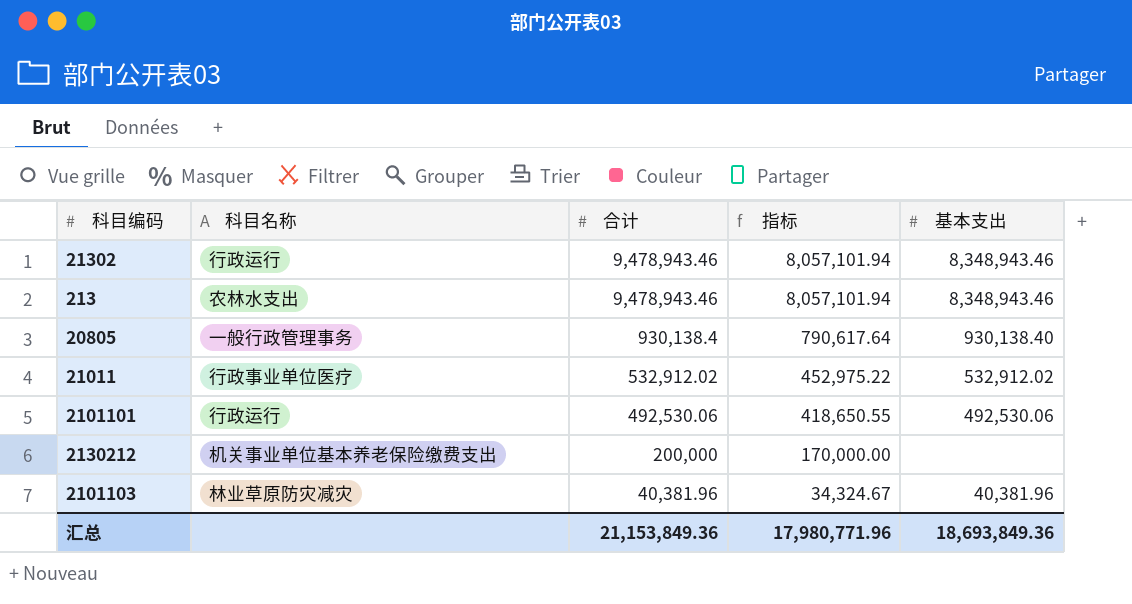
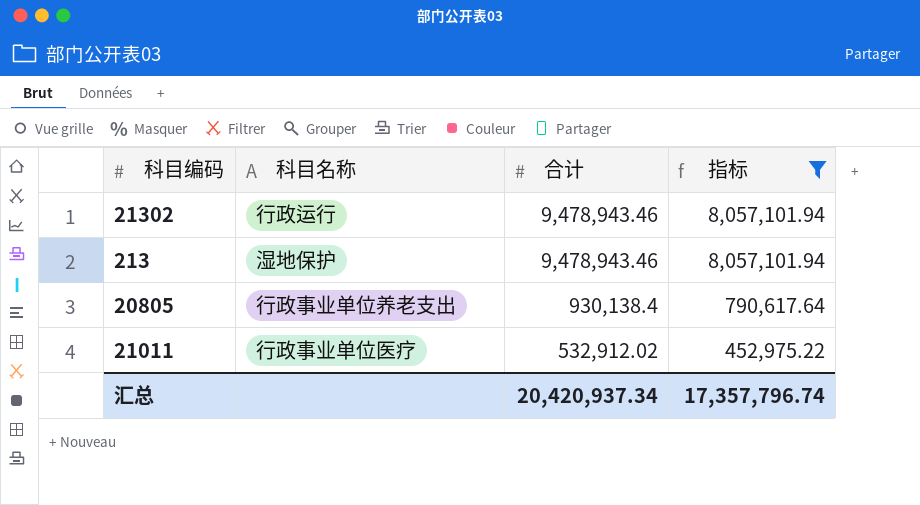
filter: none -> 指标 >= 452,975.22
column 基本支出 | position: 5 -> none
213 | 科目名称: 农林水支出 -> 湿地保护
20805 | 科目名称: 一般行政管理事务 -> 行政事业单位养老支出
汇总 | 合计: 21,153,849.36 -> 20,420,937.34
汇总 | 指标: 17,980,771.96 -> 17,357,796.74

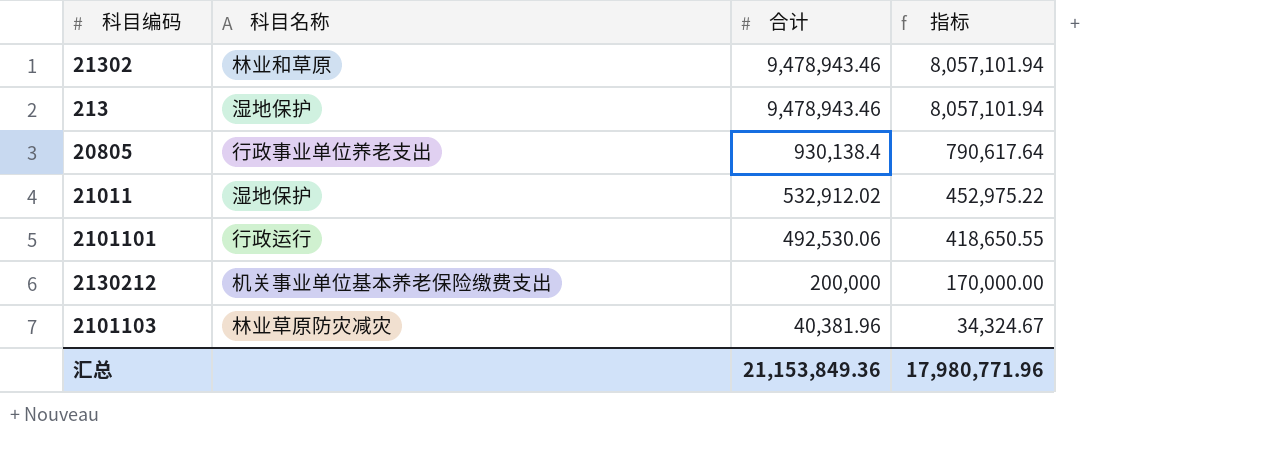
filter: 指标 >= 452,975.22 -> none
21302 | 科目名称: 行政运行 -> 林业和草原
21011 | 科目名称: 行政事业单位医疗 -> 湿地保护
汇总 | 合计: 20,420,937.34 -> 21,153,849.36
汇总 | 指标: 17,357,796.74 -> 17,980,771.96

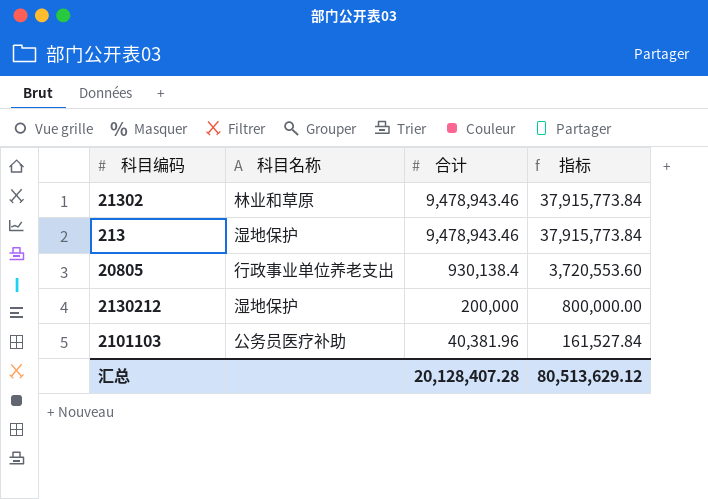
column 指标 | formula: [合计] * 0.85 -> [合计] * 4
row 21011: 湿地保护 | 532,912.02 | 452,975.22 -> none
row 2101101: 行政运行 | 492,530.06 | 418,650.55 -> none
2130212 | 科目名称: 机关事业单位基本养老保险缴费支出 -> 湿地保护
2101103 | 科目名称: 林业草原防灾减灾 -> 公务员医疗补助
汇总 | 合计: 21,153,849.36 -> 20,128,407.28
汇总 | 指标: 17,980,771.96 -> 80,513,629.12

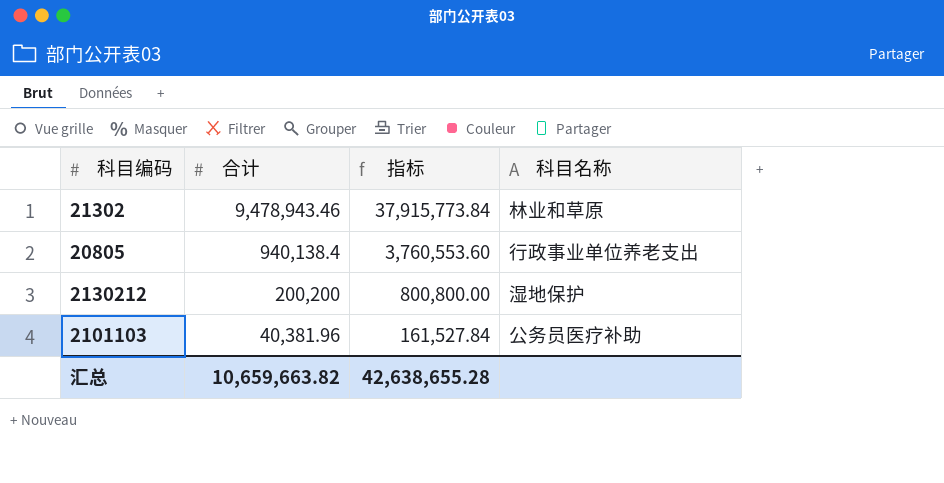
column 科目名称 | position: 2 -> 4
row 213: 湿地保护 | 9,478,943.46 | 37,915,773.84 -> none
20805 | 合计: 930,138.4 -> 940,138.4
20805 | 指标: 3,720,553.60 -> 3,760,553.60
2130212 | 合计: 200,000 -> 200,200
2130212 | 指标: 800,000.00 -> 800,800.00
汇总 | 合计: 20,128,407.28 -> 10,659,663.82
汇总 | 指标: 80,513,629.12 -> 42,638,655.28

